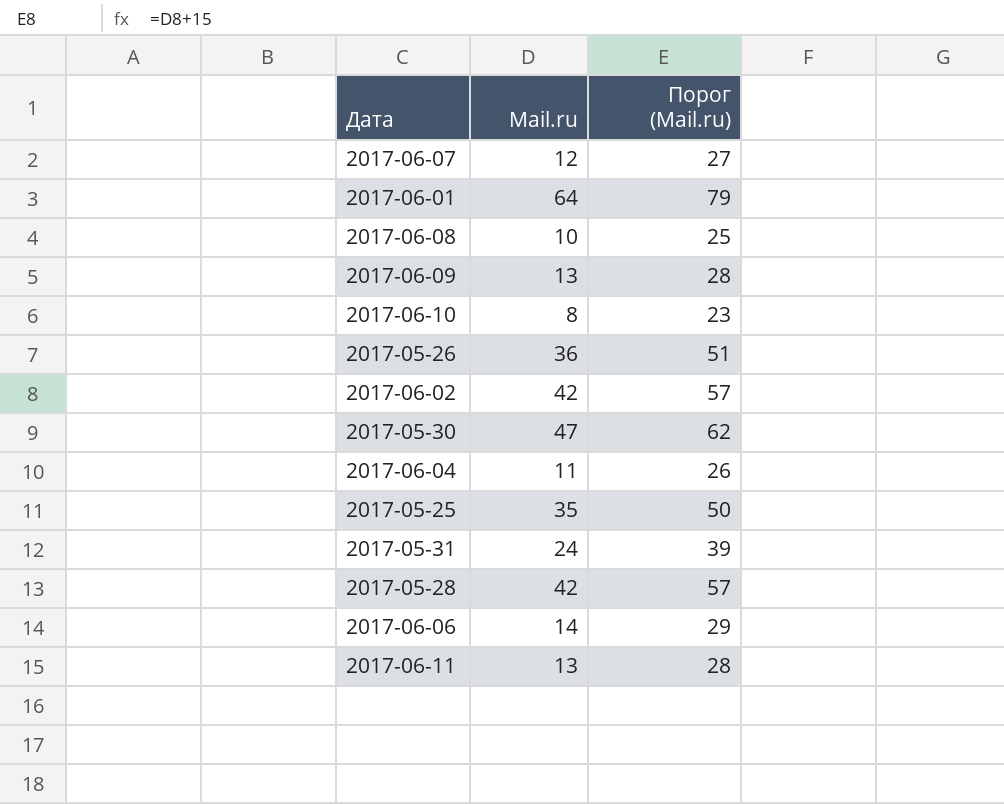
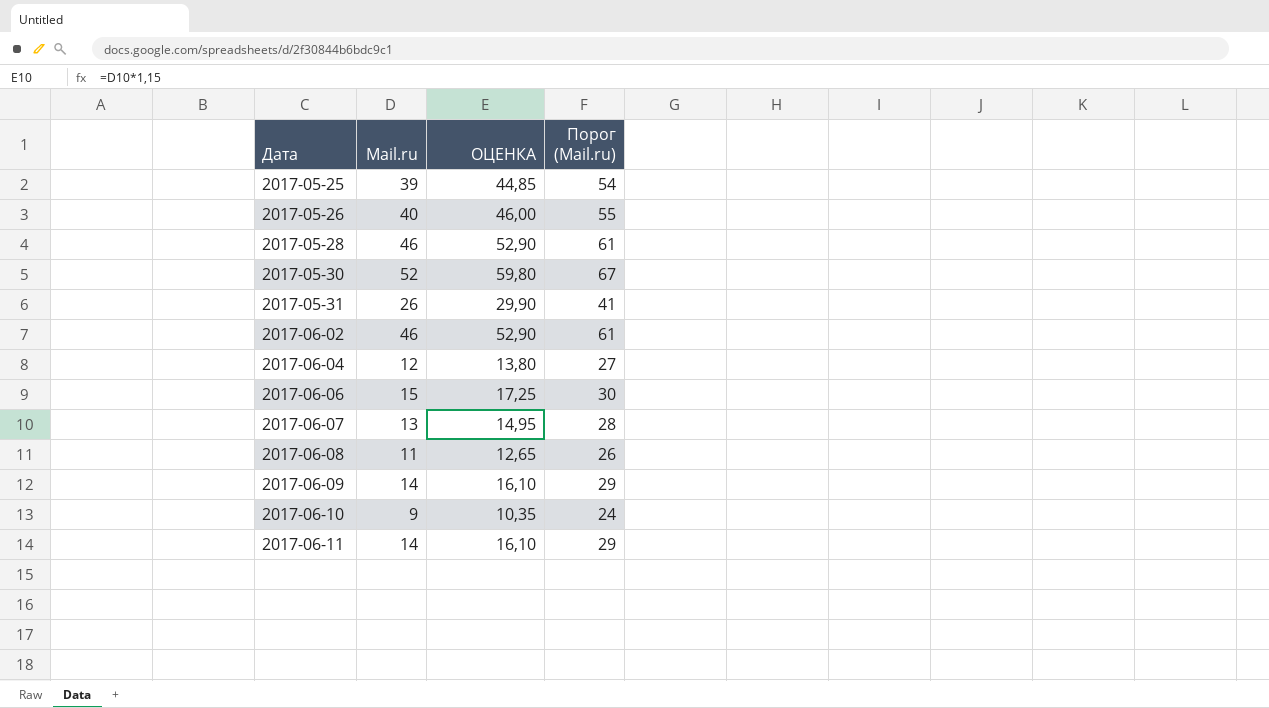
row order: none -> Дата ascending
column ОЦЕНКА | formula: none -> [Mail.ru] * 1,15
row 2017-06-01: 64 | 79 -> none
2017-05-25 | Mail.ru: 35 -> 39
2017-05-25 | Порог (Mail.ru): 50 -> 54
2017-05-26 | Mail.ru: 36 -> 40
2017-05-26 | Порог (Mail.ru): 51 -> 55
2017-05-28 | Mail.ru: 42 -> 46
2017-05-28 | Порог (Mail.ru): 57 -> 61
2017-05-30 | Mail.ru: 47 -> 52
2017-05-30 | Порог (Mail.ru): 62 -> 67
2017-05-31 | Mail.ru: 24 -> 26
2017-05-31 | Порог (Mail.ru): 39 -> 41
2017-06-02 | Mail.ru: 42 -> 46
2017-06-02 | Порог (Mail.ru): 57 -> 61
2017-06-04 | Mail.ru: 11 -> 12
2017-06-04 | Порог (Mail.ru): 26 -> 27
2017-06-06 | Mail.ru: 14 -> 15
2017-06-06 | Порог (Mail.ru): 29 -> 30
2017-06-07 | Mail.ru: 12 -> 13
2017-06-07 | Порог (Mail.ru): 27 -> 28
2017-06-08 | Mail.ru: 10 -> 11
2017-06-08 | Порог (Mail.ru): 25 -> 26
2017-06-09 | Mail.ru: 13 -> 14
2017-06-09 | Порог (Mail.ru): 28 -> 29
2017-06-10 | Mail.ru: 8 -> 9
2017-06-10 | Порог (Mail.ru): 23 -> 24
2017-06-11 | Mail.ru: 13 -> 14
2017-06-11 | Порог (Mail.ru): 28 -> 29

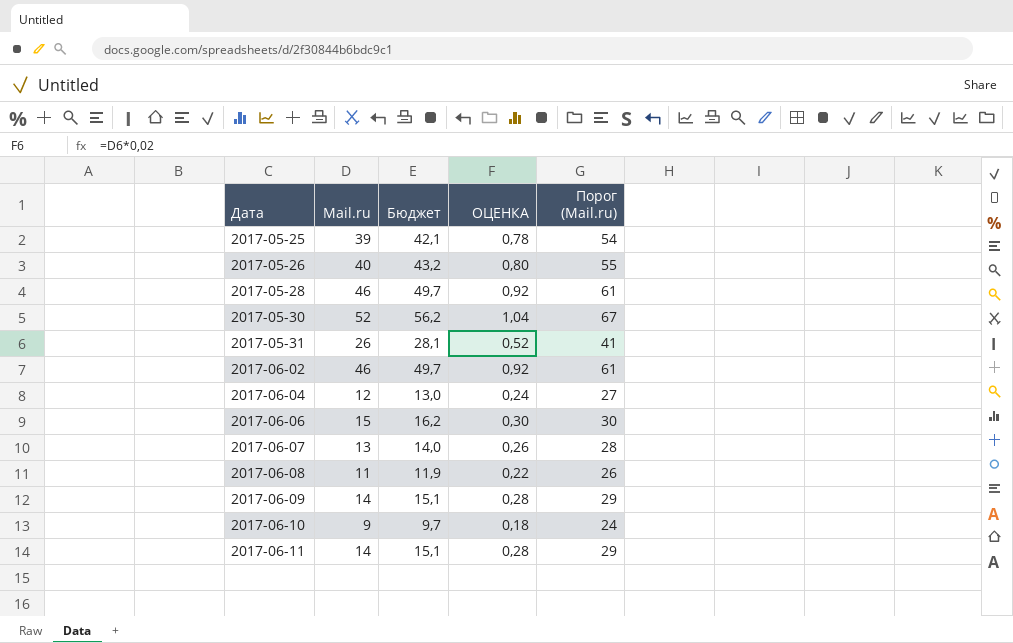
column Бюджет | formula: none -> [Mail.ru] * 1,08
column ОЦЕНКА | formula: [Mail.ru] * 1,15 -> [Mail.ru] * 0,02

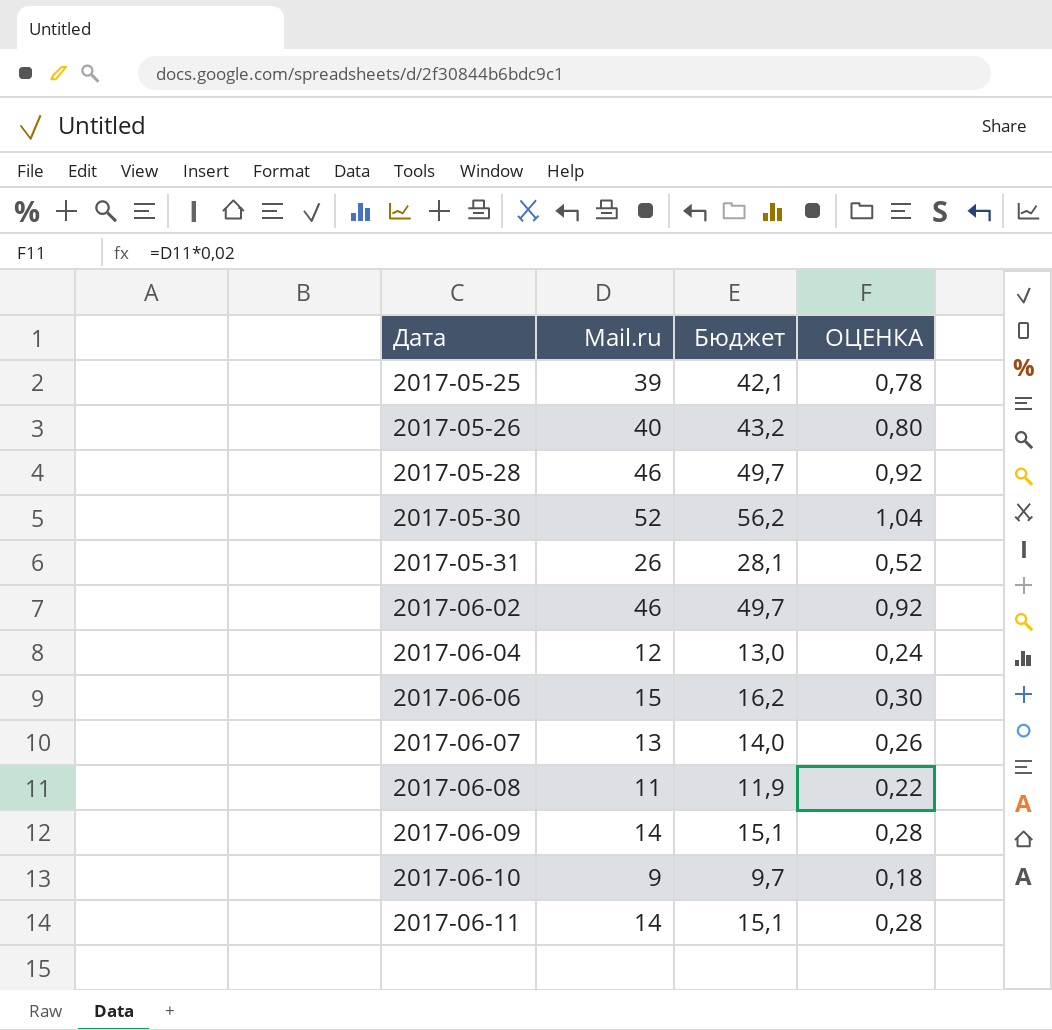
column Порог (Mail.ru) | formula: [Mail.ru] + 15 -> none

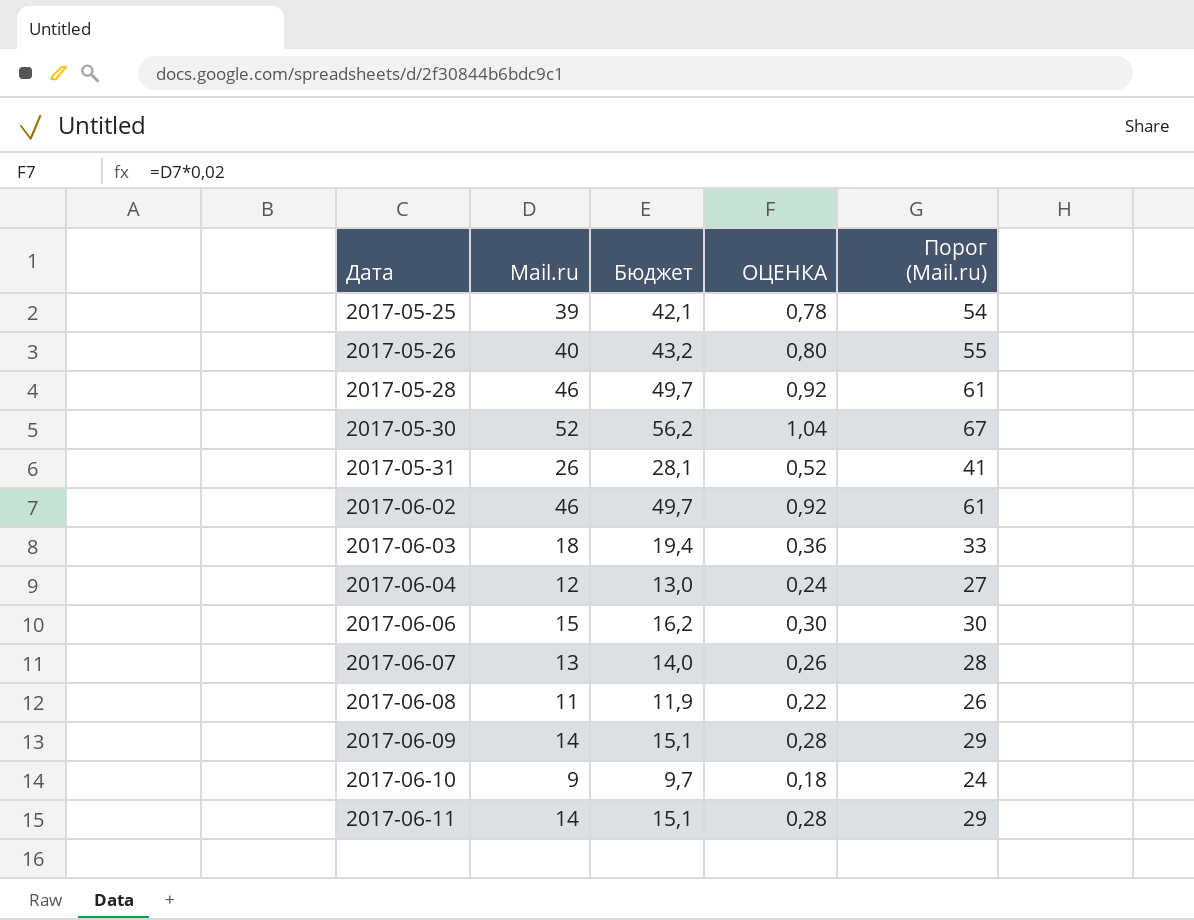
column Порог (Mail.ru) | formula: none -> [Mail.ru] + 15
row 2017-06-03: none -> 18 | 19,4 | 0,36 | 33

